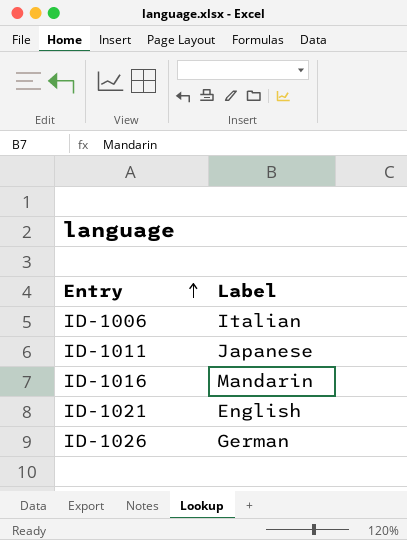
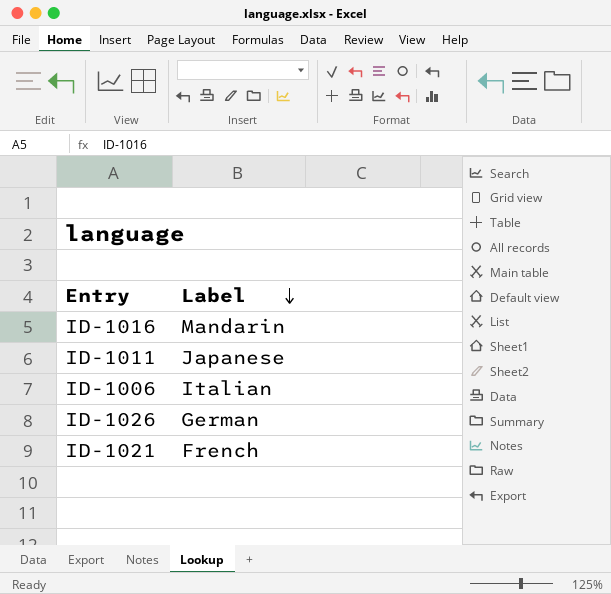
row order: Entry ascending -> Label descending
ID-1021 | Label: English -> French

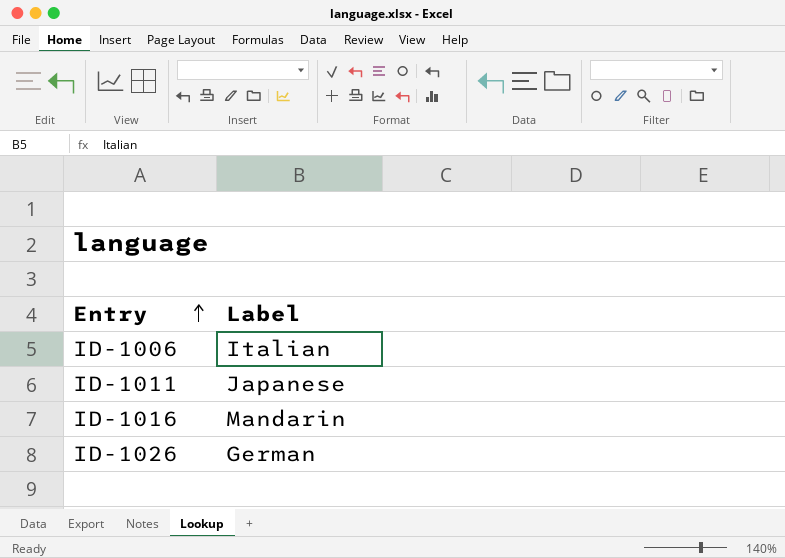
row order: Label descending -> Entry ascending
row ID-1021: French -> none

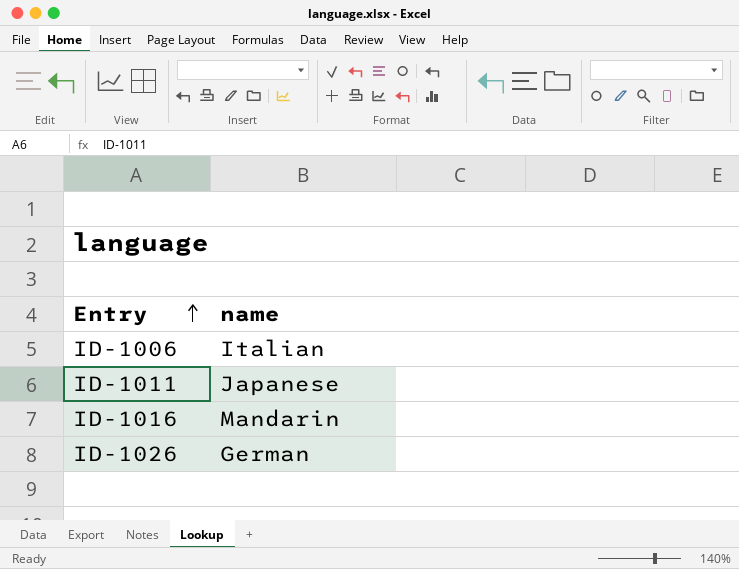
column name: Label -> name

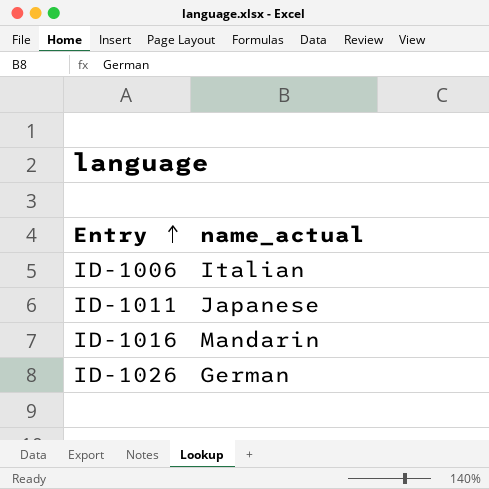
column name: name -> name_actual

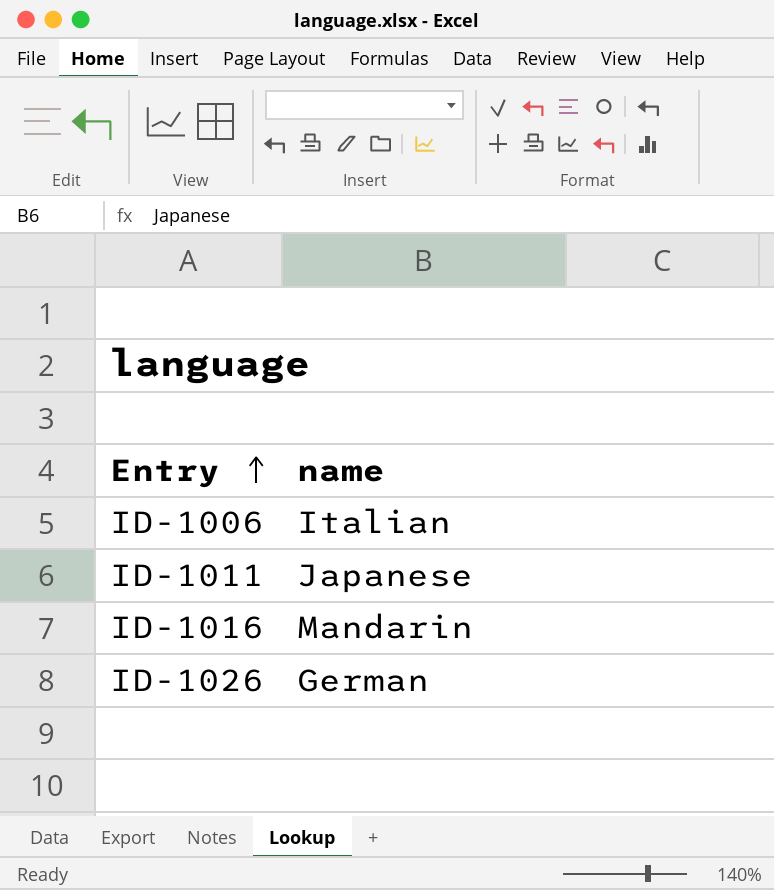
column name: name_actual -> name

